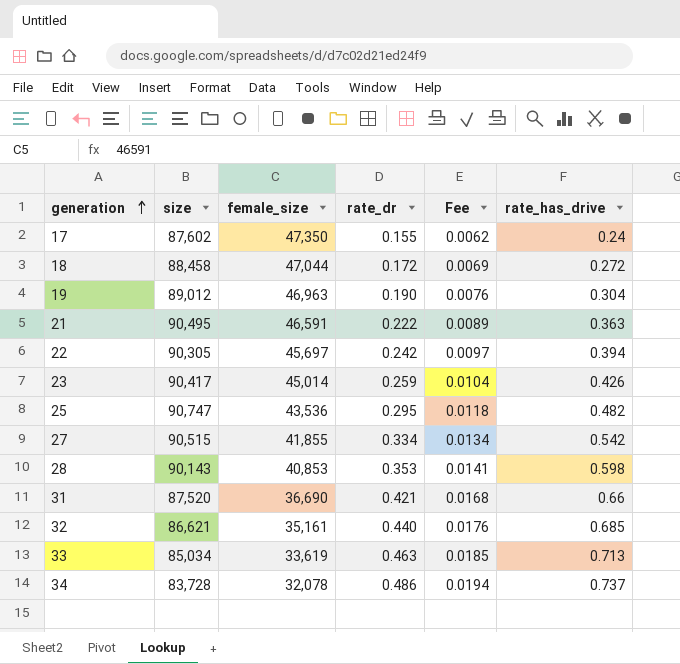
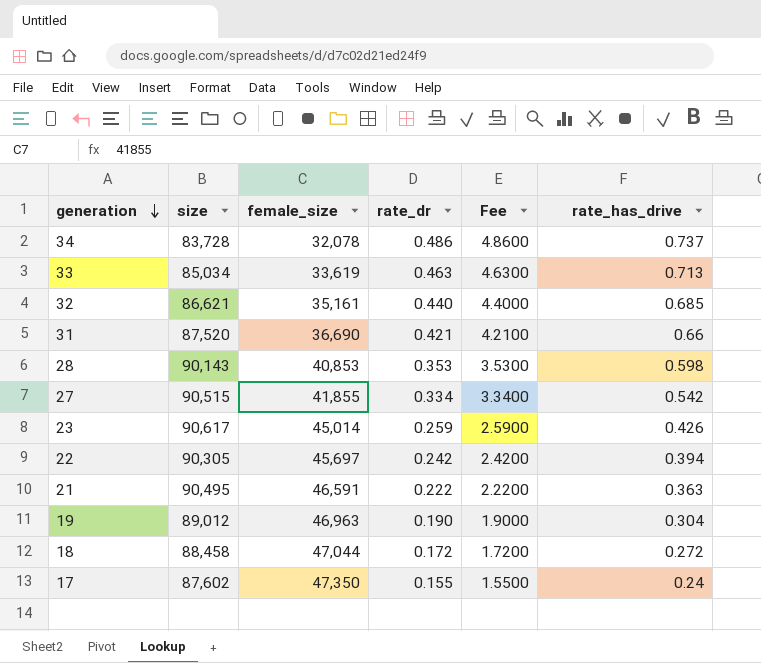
row order: generation ascending -> generation descending
column Fee | formula: [rate_dr] * 0.04 -> [rate_dr] * 10
row 25: 90,747 | 43,536 | 0.295 | 0.0118 | 0.482 -> none
23 | size: 90,417 -> 90,617

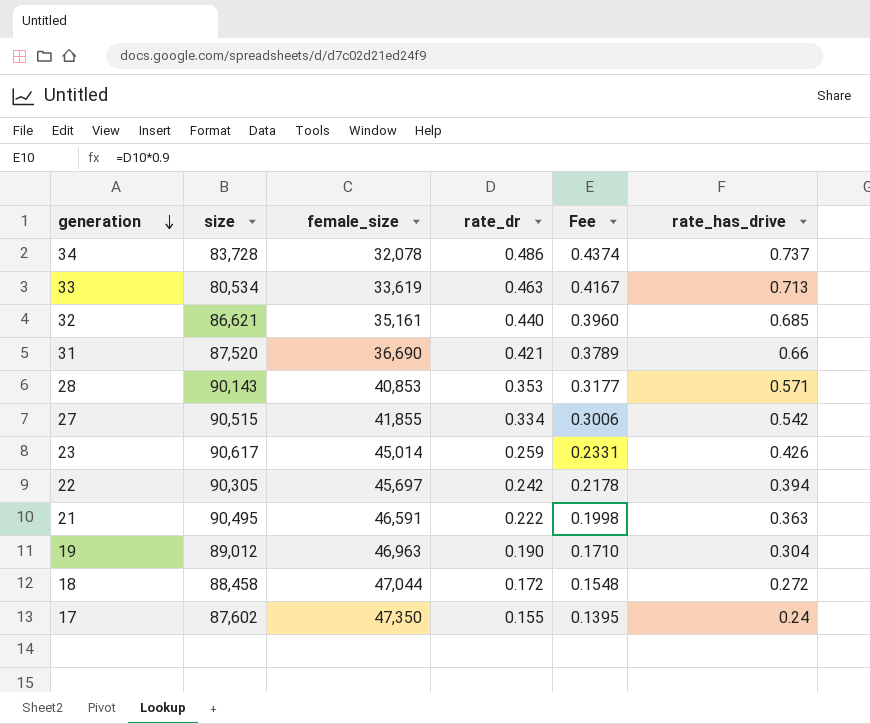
column Fee | formula: [rate_dr] * 10 -> [rate_dr] * 0.9
33 | size: 85,034 -> 80,534
28 | rate_has_drive: 0.598 -> 0.571

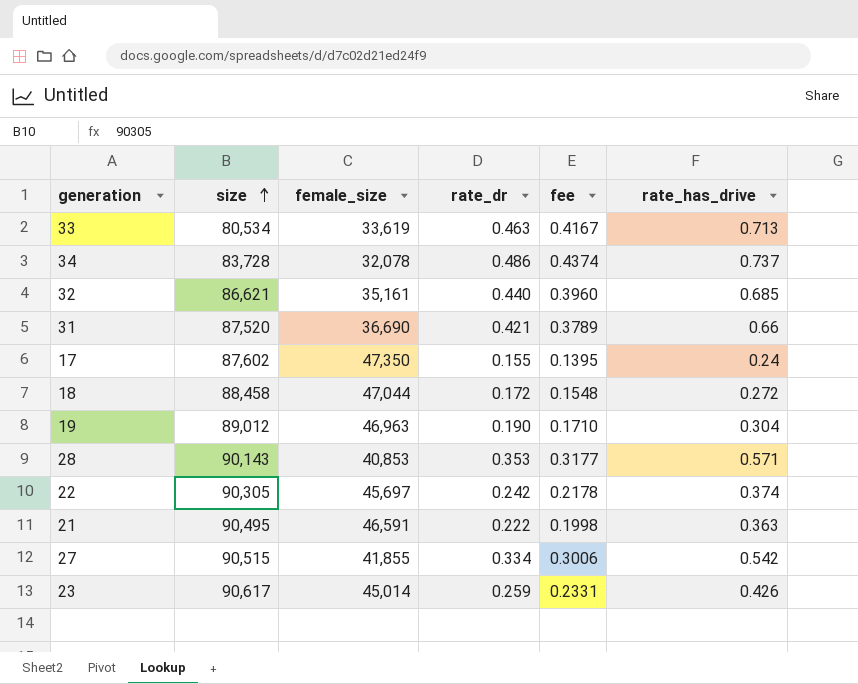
row order: generation descending -> size ascending
column name: Fee -> fee
22 | rate_has_drive: 0.394 -> 0.374

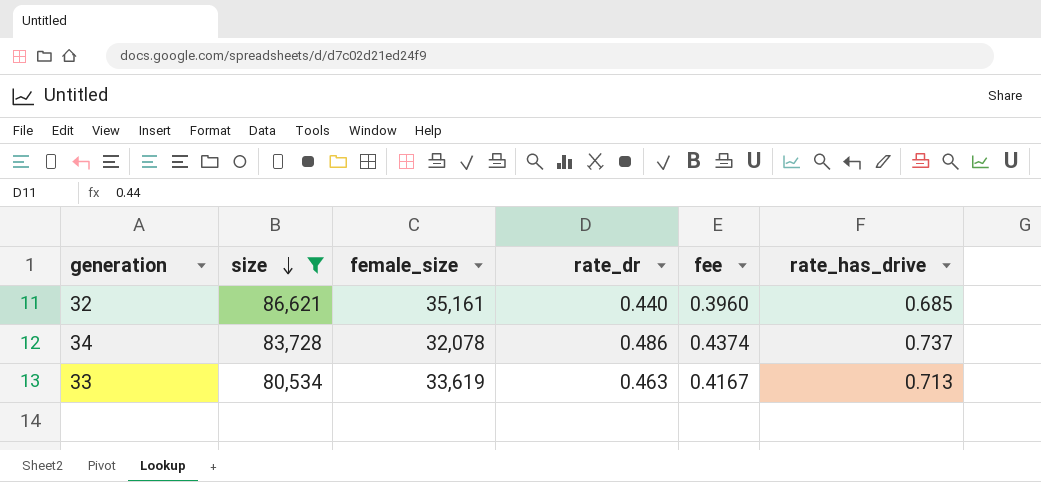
filter: none -> size <= 86,621
row order: size ascending -> size descending

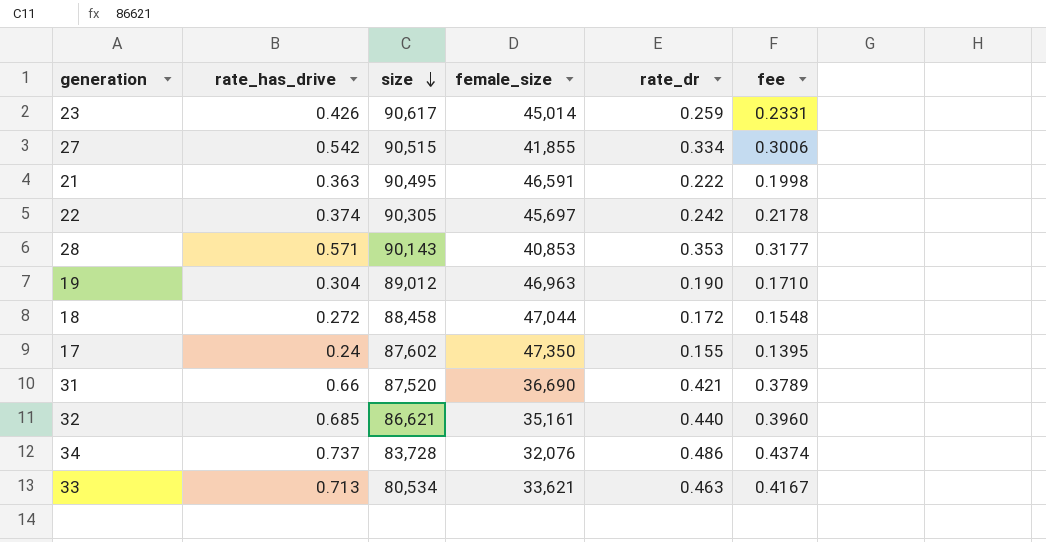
filter: size <= 86,621 -> none
column rate_has_drive | position: 6 -> 2
34 | female_size: 32,078 -> 32,076
33 | female_size: 33,619 -> 33,621

